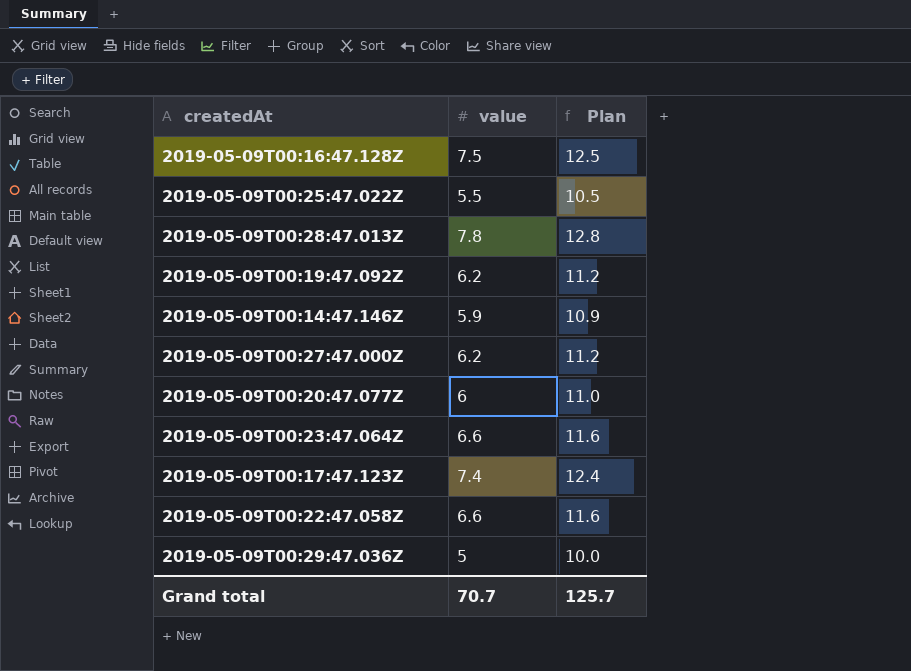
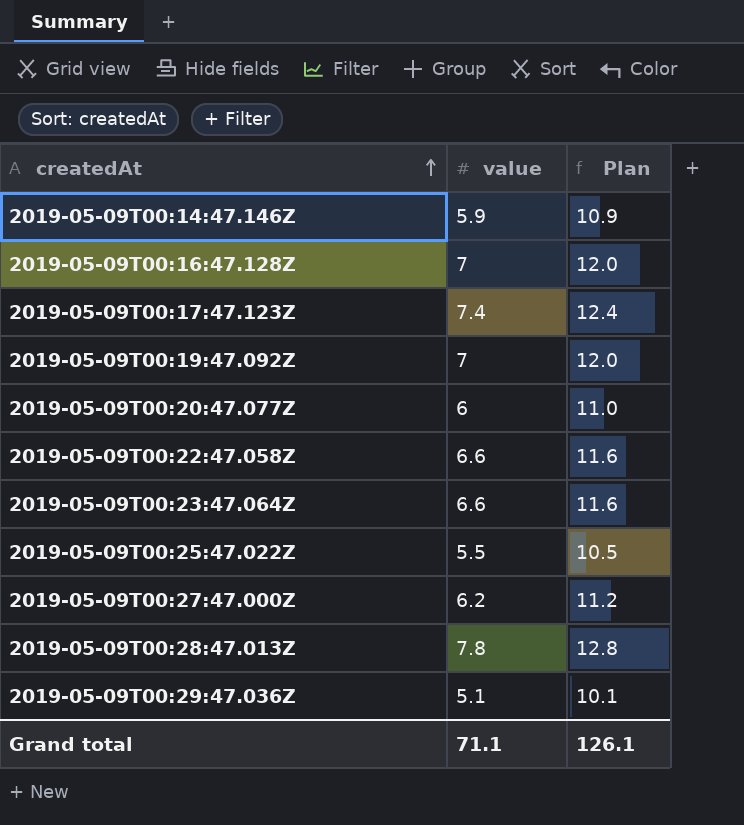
row order: none -> createdAt ascending
2019-05-09T00:16:47.128Z | value: 7.5 -> 7
2019-05-09T00:16:47.128Z | Plan: 12.5 -> 12.0
2019-05-09T00:19:47.092Z | value: 6.2 -> 7
2019-05-09T00:19:47.092Z | Plan: 11.2 -> 12.0
2019-05-09T00:29:47.036Z | value: 5 -> 5.1
2019-05-09T00:29:47.036Z | Plan: 10.0 -> 10.1
Grand total | value: 70.7 -> 71.1
Grand total | Plan: 125.7 -> 126.1

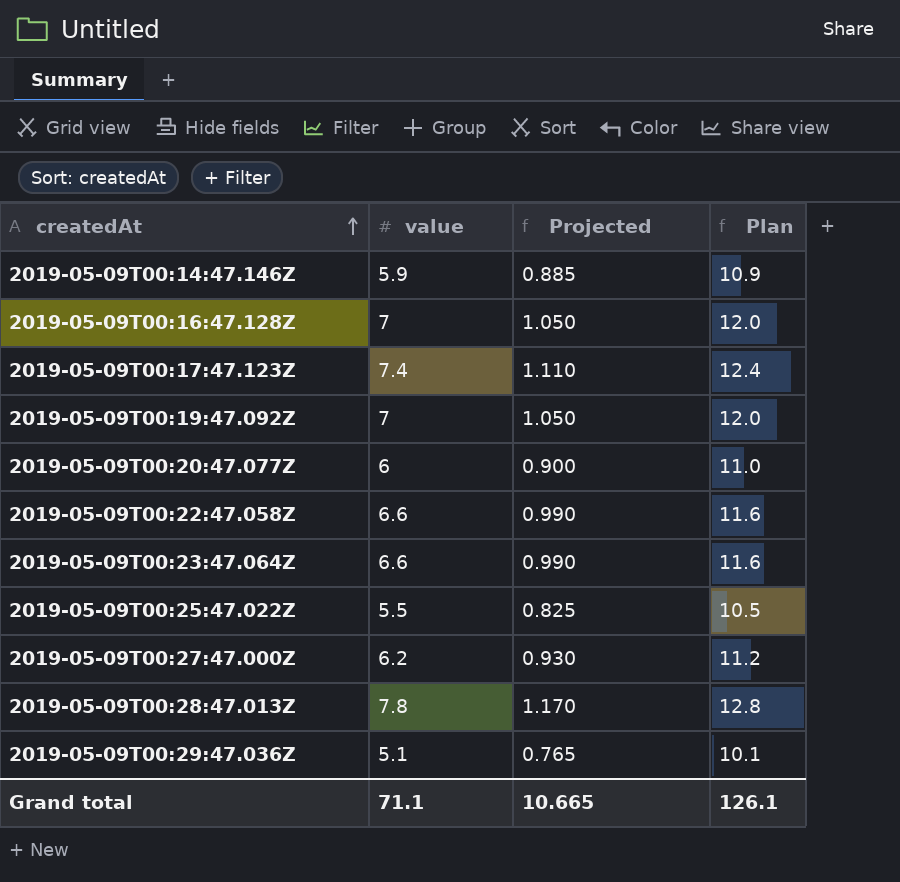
column Projected | formula: none -> [value] * 0.15

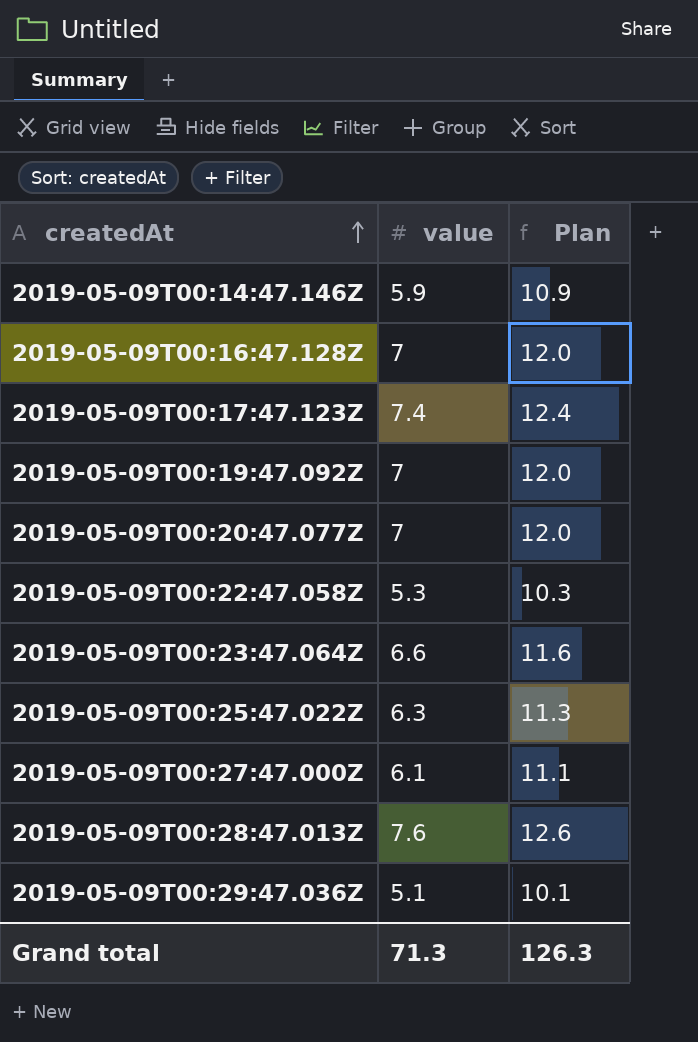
column Projected | formula: [value] * 0.15 -> none
2019-05-09T00:20:47.077Z | value: 6 -> 7
2019-05-09T00:20:47.077Z | Plan: 11.0 -> 12.0
2019-05-09T00:22:47.058Z | value: 6.6 -> 5.3
2019-05-09T00:22:47.058Z | Plan: 11.6 -> 10.3
2019-05-09T00:25:47.022Z | value: 5.5 -> 6.3
2019-05-09T00:25:47.022Z | Plan: 10.5 -> 11.3
2019-05-09T00:27:47.000Z | value: 6.2 -> 6.1
2019-05-09T00:27:47.000Z | Plan: 11.2 -> 11.1
2019-05-09T00:28:47.013Z | value: 7.8 -> 7.6
2019-05-09T00:28:47.013Z | Plan: 12.8 -> 12.6
Grand total | value: 71.1 -> 71.3
Grand total | Plan: 126.1 -> 126.3

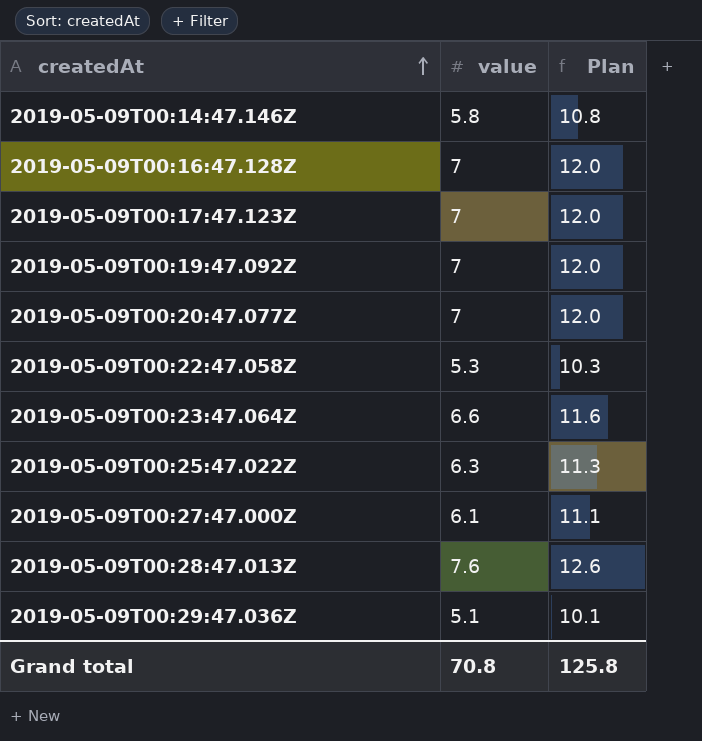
2019-05-09T00:14:47.146Z | value: 5.9 -> 5.8
2019-05-09T00:14:47.146Z | Plan: 10.9 -> 10.8
2019-05-09T00:17:47.123Z | value: 7.4 -> 7
2019-05-09T00:17:47.123Z | Plan: 12.4 -> 12.0
Grand total | value: 71.3 -> 70.8
Grand total | Plan: 126.3 -> 125.8

